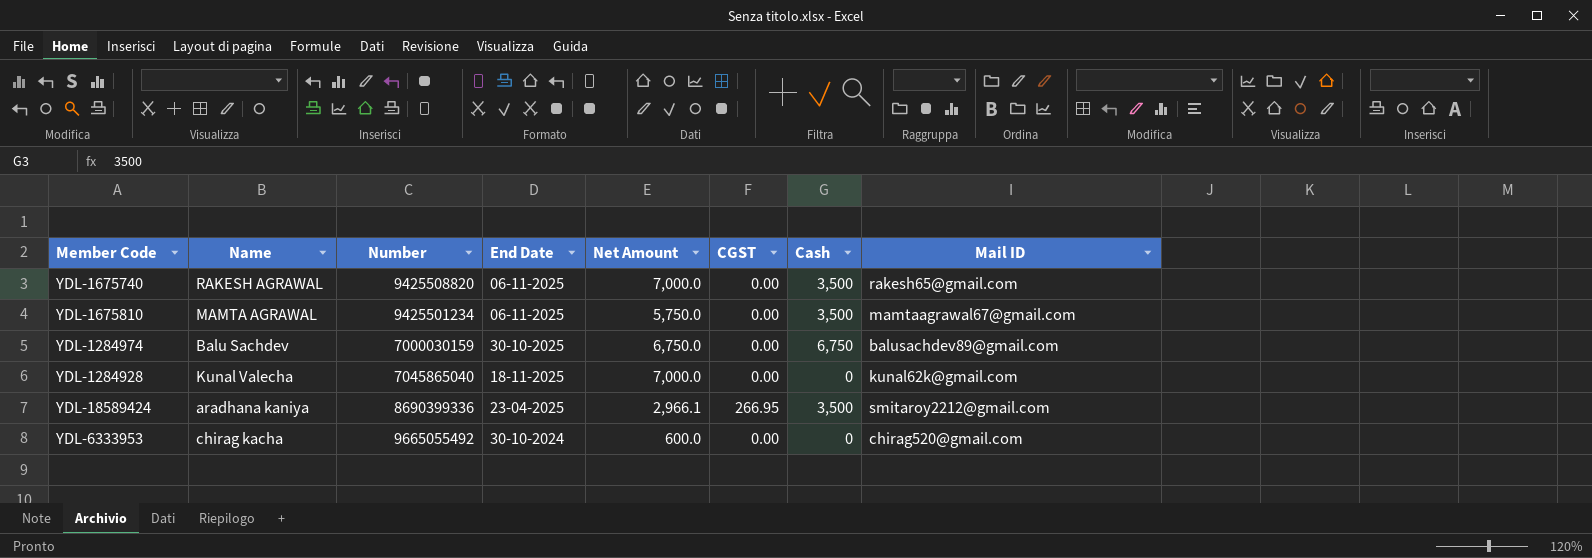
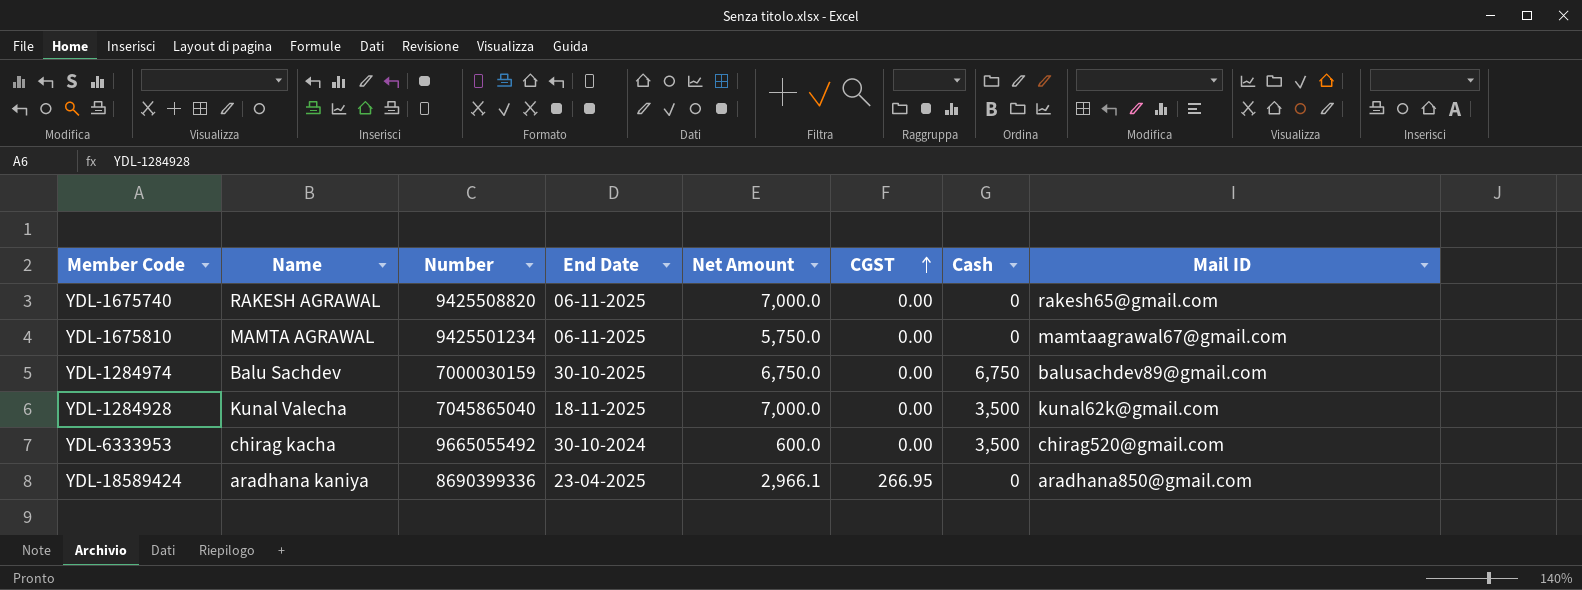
row order: none -> CGST ascending
YDL-1675740 | Cash: 3,500 -> 0
YDL-1675810 | Cash: 3,500 -> 0
YDL-1284928 | Cash: 0 -> 3,500
YDL-6333953 | Cash: 0 -> 3,500
YDL-18589424 | Cash: 3,500 -> 0
YDL-18589424 | Mail ID: smitaroy2212@gmail.com -> aradhana850@gmail.com

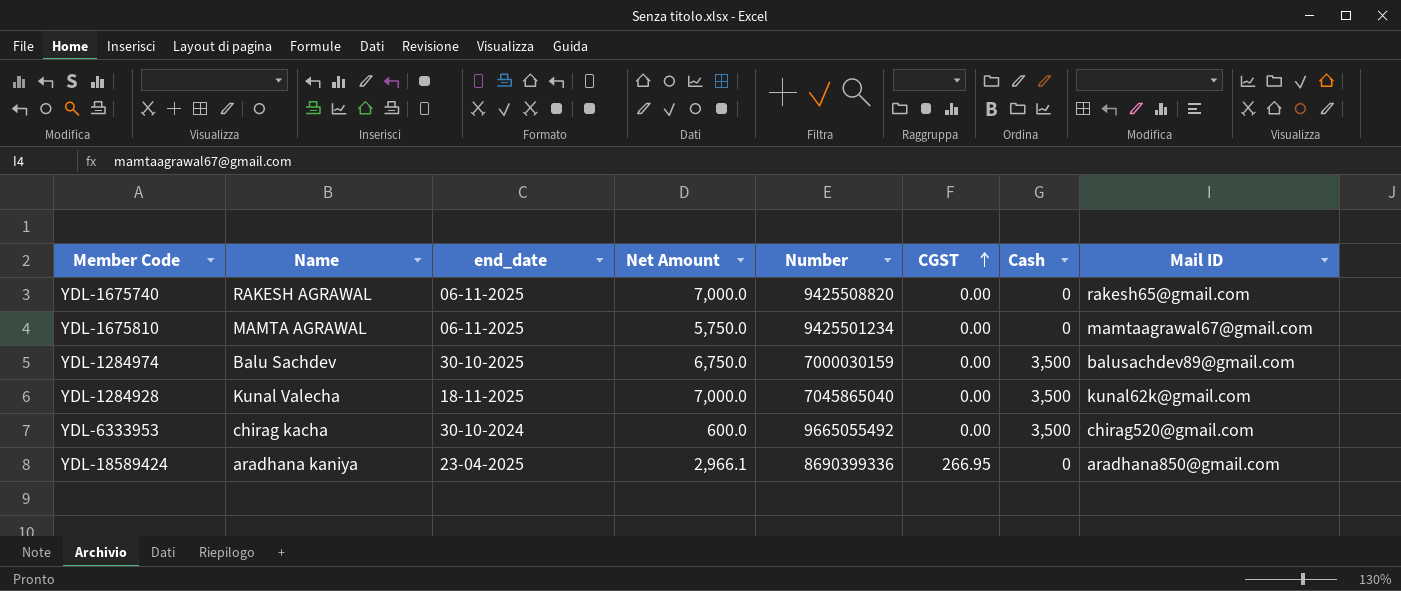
column name: End Date -> end_date
column Number | position: 3 -> 5
YDL-1284974 | Cash: 6,750 -> 3,500

